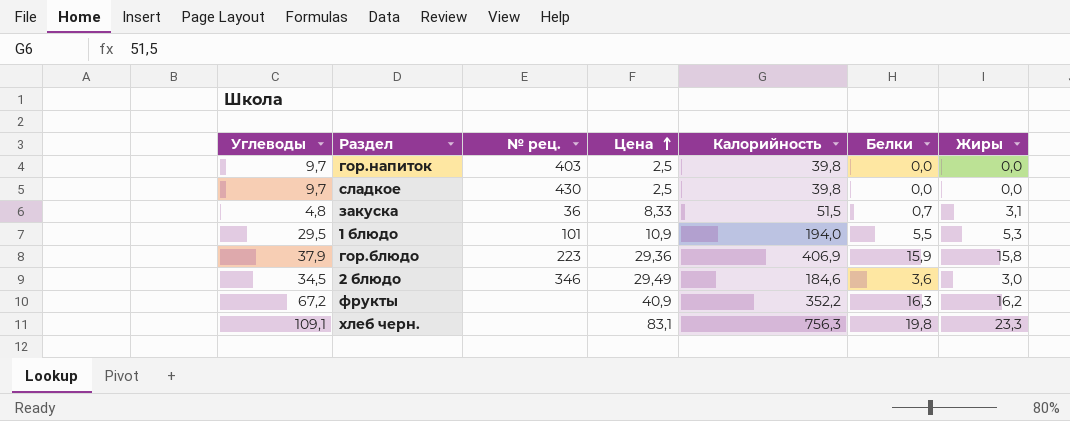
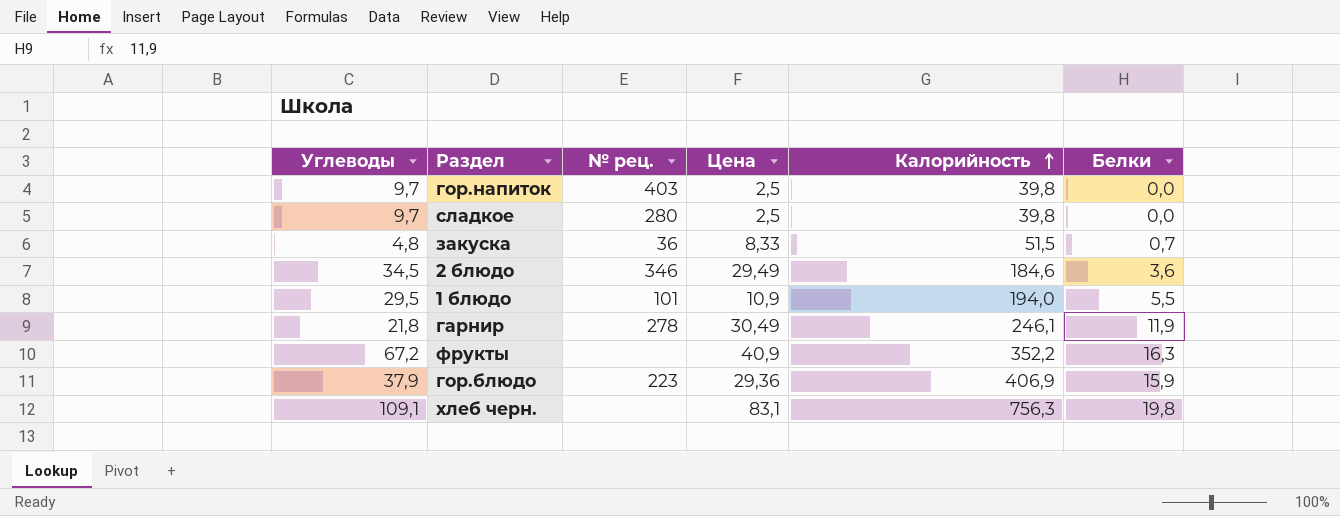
row order: Цена ascending -> Калорийность ascending
column Жиры | position: 7 -> none
сладкое | № рец.: 430 -> 280
row гарнир: none -> 21,8 | 278 | 30,49 | 246,1 | 11,9

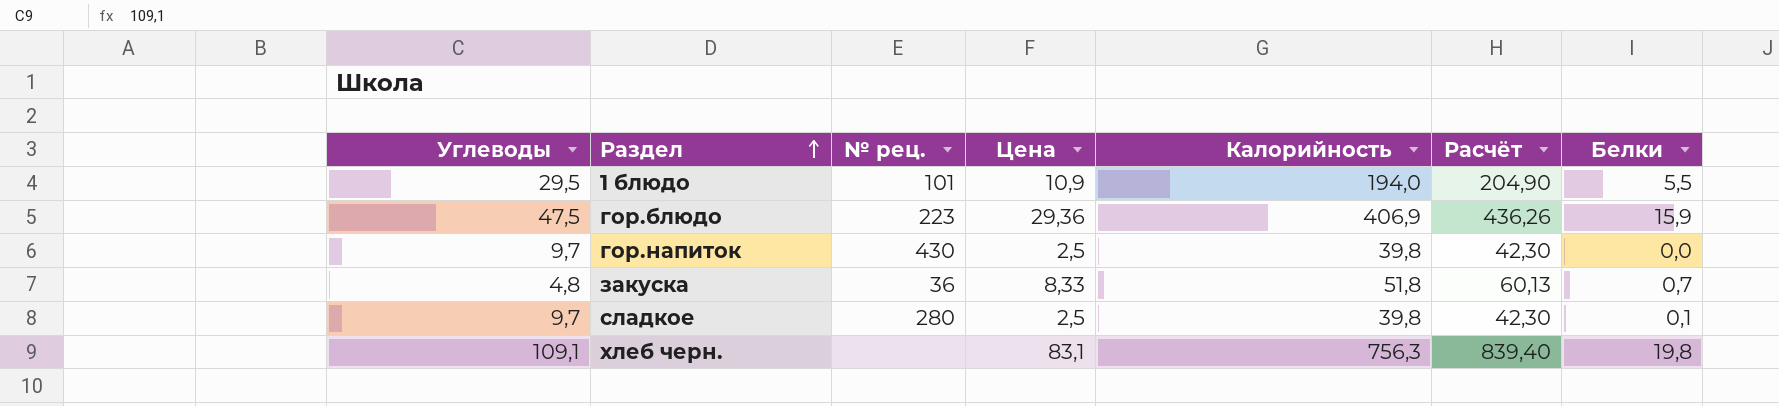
row order: Калорийность ascending -> Раздел ascending
column Расчёт | formula: none -> [Цена] + [Калорийность]
row 2 блюдо: 34,5 | 346 | 29,49 | 184,6 | 3,6 -> none
row гарнир: 21,8 | 278 | 30,49 | 246,1 | 11,9 -> none
row фрукты: 67,2 | none | 40,9 | 352,2 | 16,3 -> none
гор.блюдо | Углеводы: 37,9 -> 47,5
гор.напиток | № рец.: 403 -> 430
закуска | Калорийность: 51,5 -> 51,8
сладкое | Белки: 0,0 -> 0,1

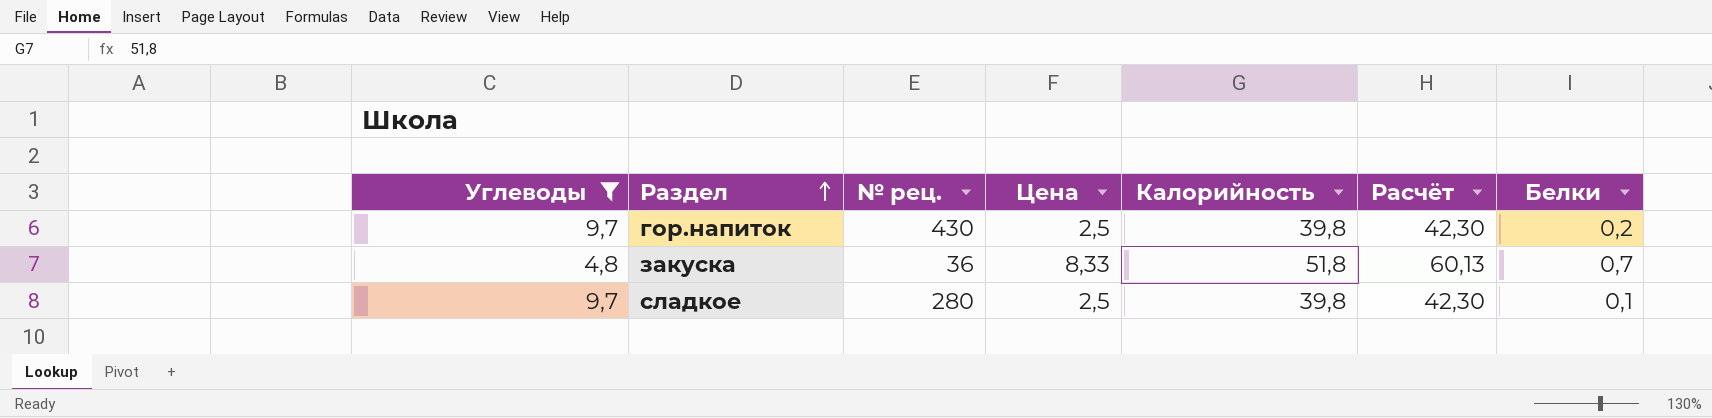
filter: none -> Углеводы <= 9,7
гор.напиток | Белки: 0,0 -> 0,2

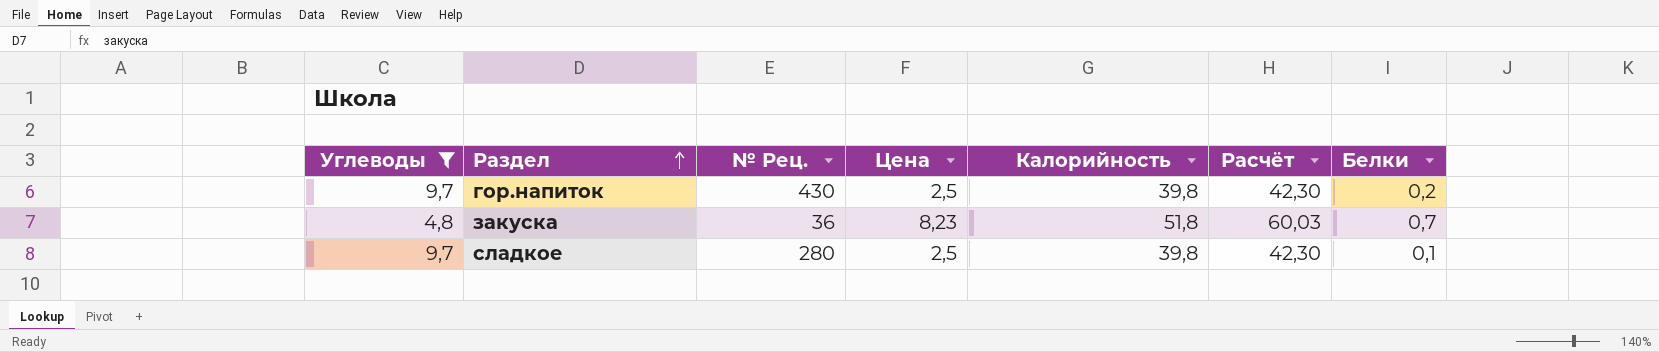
column name: № рец. -> № Рец.
закуска | Цена: 8,33 -> 8,23
закуска | Расчёт: 60,13 -> 60,03

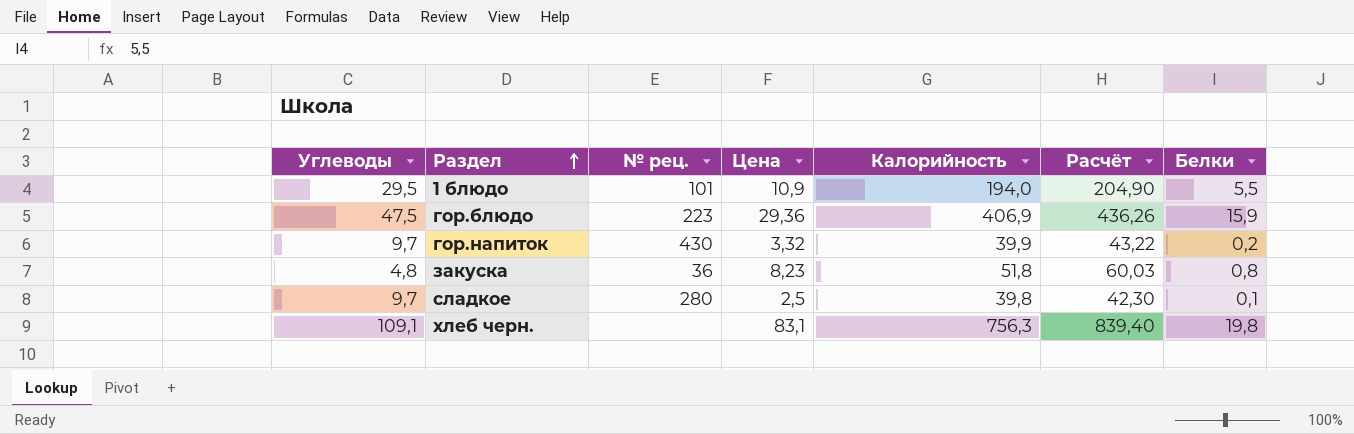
filter: Углеводы <= 9,7 -> none
column name: № Рец. -> № рец.
гор.напиток | Цена: 2,5 -> 3,32
гор.напиток | Калорийность: 39,8 -> 39,9
гор.напиток | Расчёт: 42,30 -> 43,22
закуска | Белки: 0,7 -> 0,8

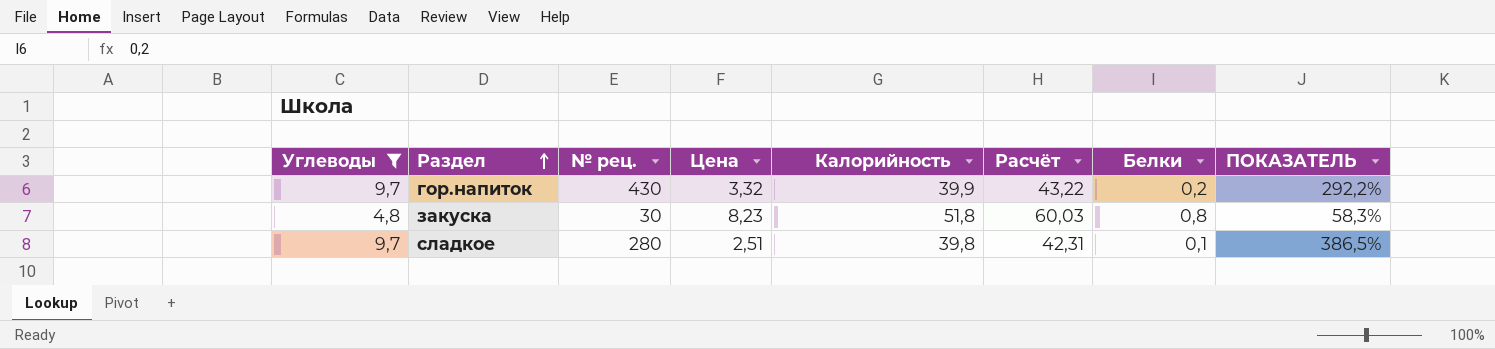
filter: none -> Углеводы <= 9,7
column ПОКАЗАТЕЛЬ | formula: none -> [Углеводы] / [Цена]
закуска | № рец.: 36 -> 30
сладкое | Цена: 2,5 -> 2,51
сладкое | Расчёт: 42,30 -> 42,31

